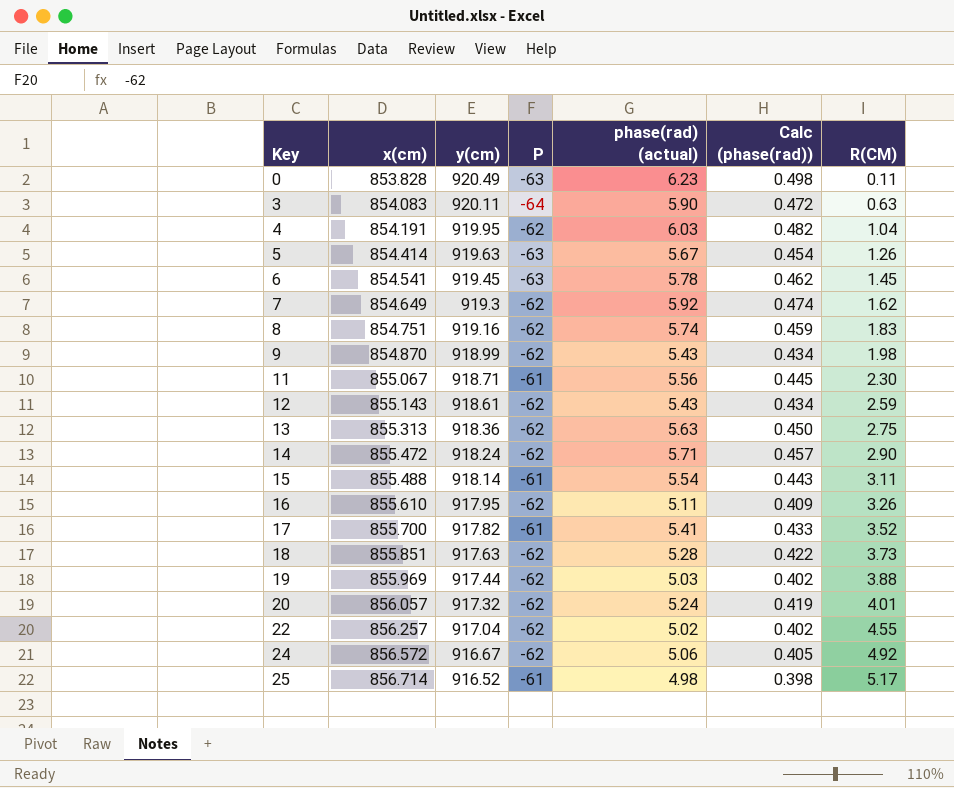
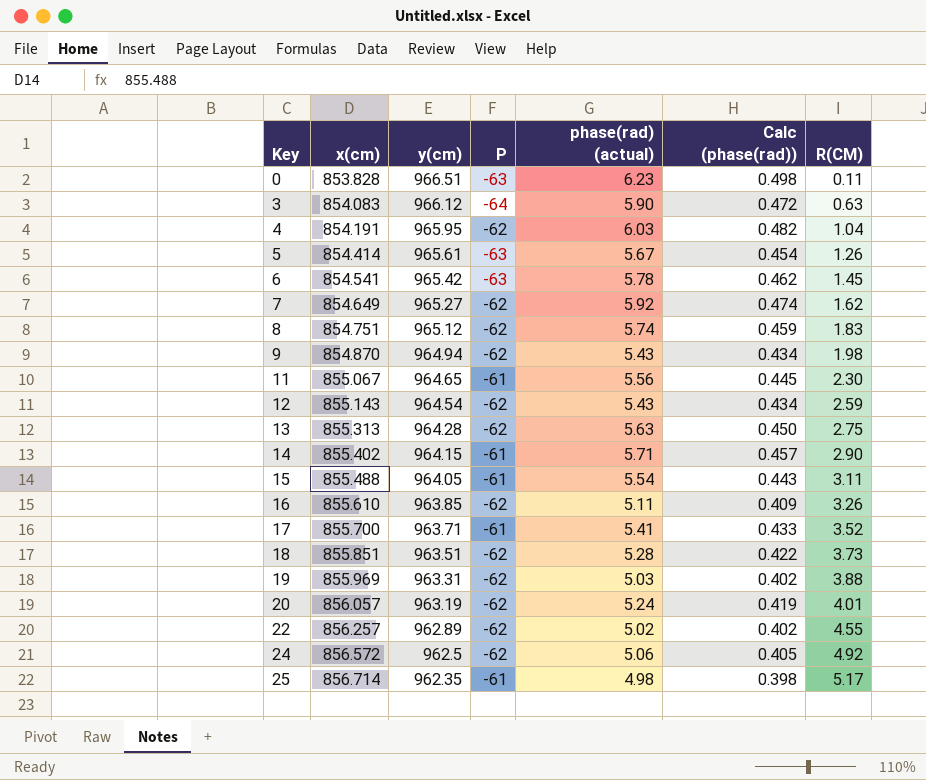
0 | y(cm): 920.49 -> 966.51
3 | y(cm): 920.11 -> 966.12
4 | y(cm): 919.95 -> 965.95
5 | y(cm): 919.63 -> 965.61
6 | y(cm): 919.45 -> 965.42
7 | y(cm): 919.3 -> 965.27
8 | y(cm): 919.16 -> 965.12
9 | y(cm): 918.99 -> 964.94
11 | y(cm): 918.71 -> 964.65
12 | y(cm): 918.61 -> 964.54
13 | y(cm): 918.36 -> 964.28
14 | x(cm): 855.472 -> 855.402
14 | y(cm): 918.24 -> 964.15
14 | P: -62 -> -61
15 | y(cm): 918.14 -> 964.05
16 | y(cm): 917.95 -> 963.85
17 | y(cm): 917.82 -> 963.71
18 | y(cm): 917.63 -> 963.51
19 | y(cm): 917.44 -> 963.31
20 | y(cm): 917.32 -> 963.19
22 | y(cm): 917.04 -> 962.89
24 | y(cm): 916.67 -> 962.5
25 | y(cm): 916.52 -> 962.35

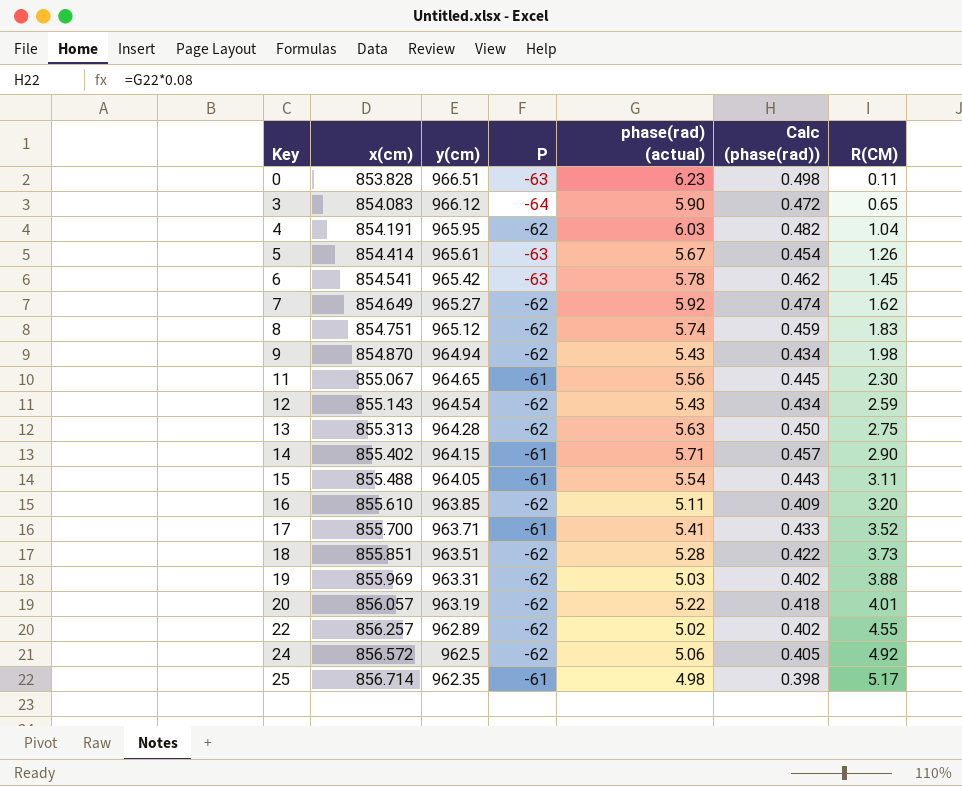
3 | R(CM): 0.63 -> 0.65
16 | R(CM): 3.26 -> 3.20
20 | phase(rad) (actual): 5.24 -> 5.22
20 | Calc (phase(rad)): 0.419 -> 0.418

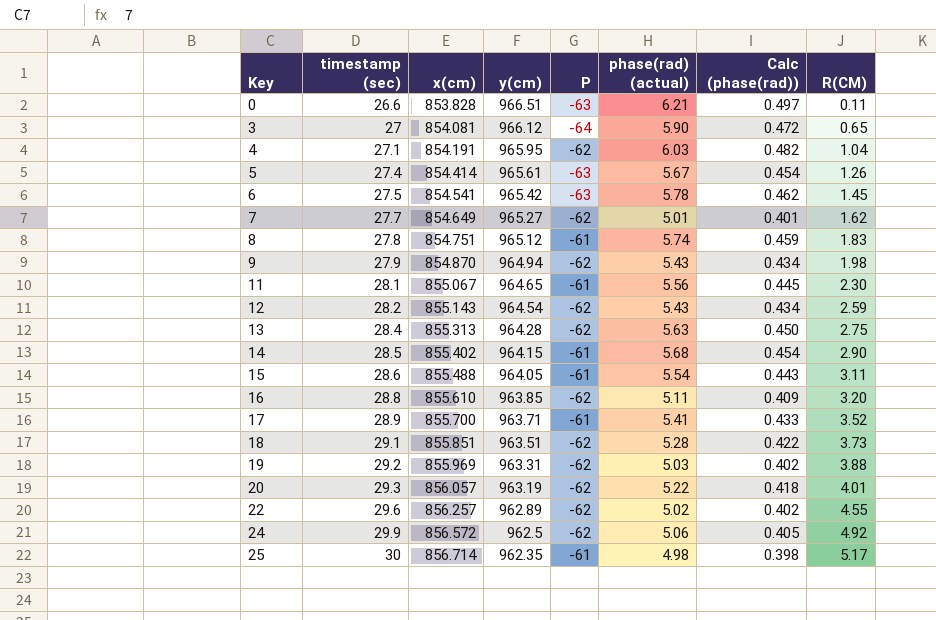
column timestamp (sec) | position: none -> 2
0 | phase(rad) (actual): 6.23 -> 6.21
0 | Calc (phase(rad)): 0.498 -> 0.497
3 | x(cm): 854.083 -> 854.081
7 | phase(rad) (actual): 5.92 -> 5.01
7 | Calc (phase(rad)): 0.474 -> 0.401
8 | P: -62 -> -61
14 | phase(rad) (actual): 5.71 -> 5.68
14 | Calc (phase(rad)): 0.457 -> 0.454

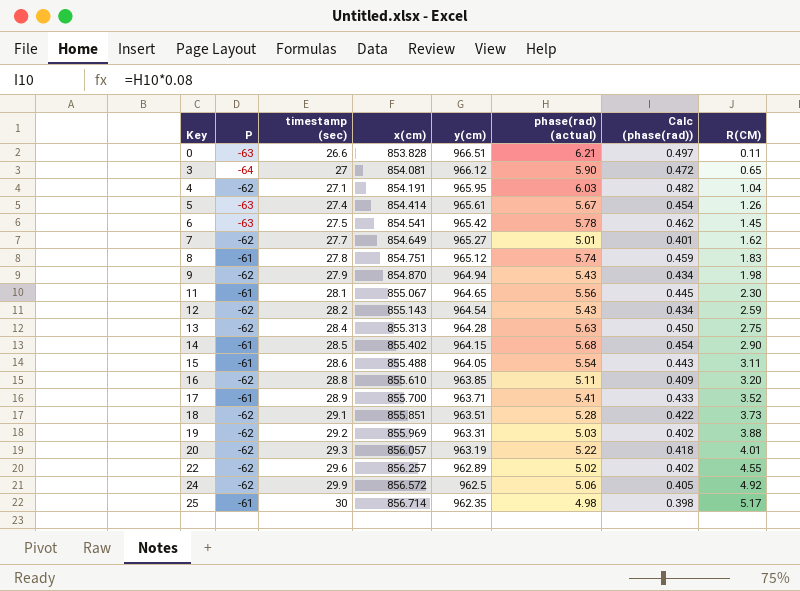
column P | position: 5 -> 2

